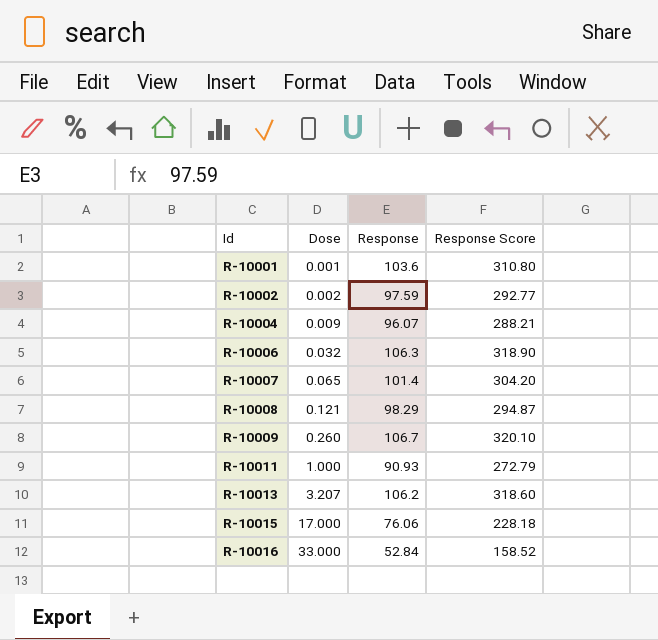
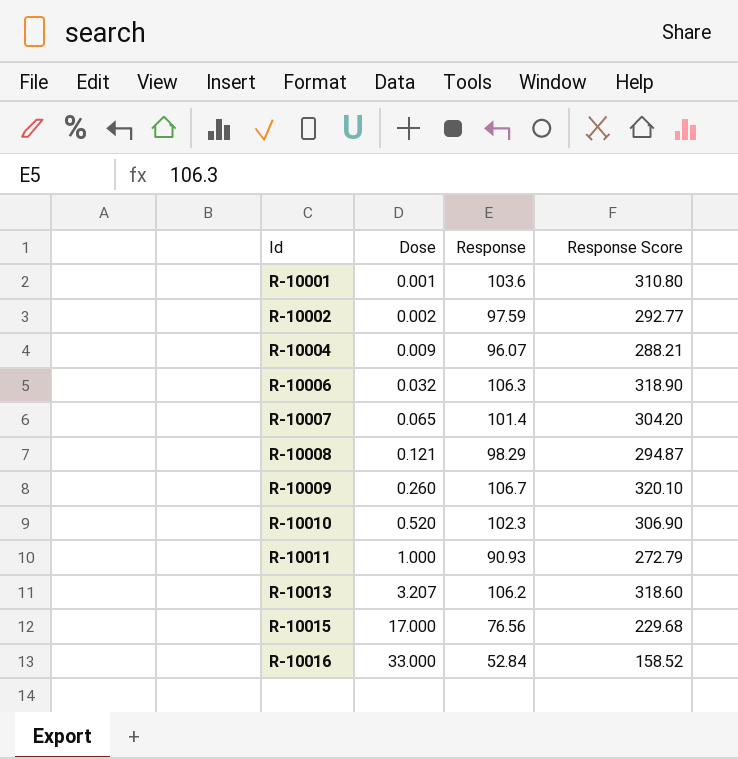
row R-10010: none -> 0.520 | 102.3 | 306.90
R-10015 | Response: 76.06 -> 76.56
R-10015 | Response Score: 228.18 -> 229.68

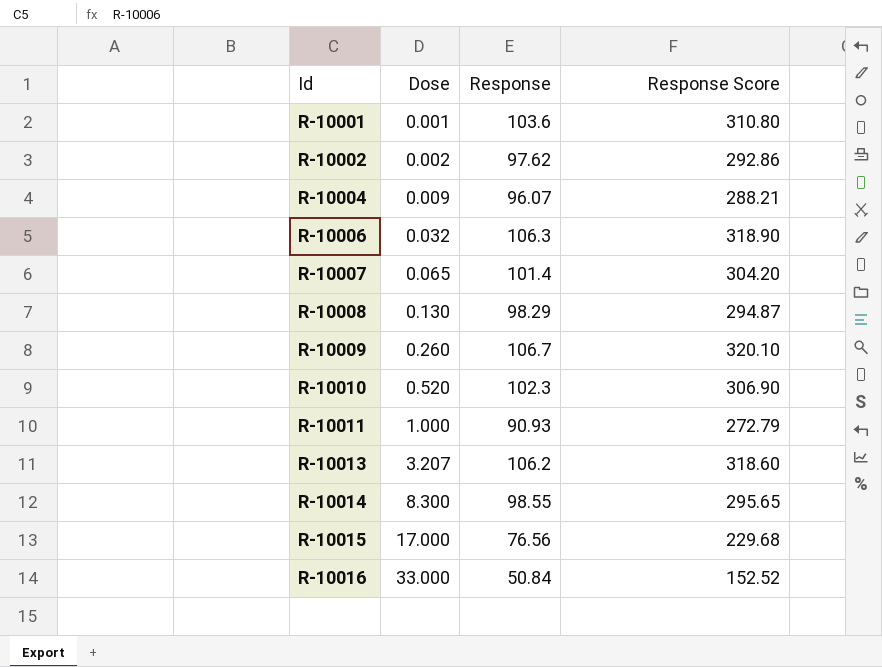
R-10002 | Response: 97.59 -> 97.62
R-10002 | Response Score: 292.77 -> 292.86
R-10008 | Dose: 0.121 -> 0.130
row R-10014: none -> 8.300 | 98.55 | 295.65
R-10016 | Response: 52.84 -> 50.84
R-10016 | Response Score: 158.52 -> 152.52

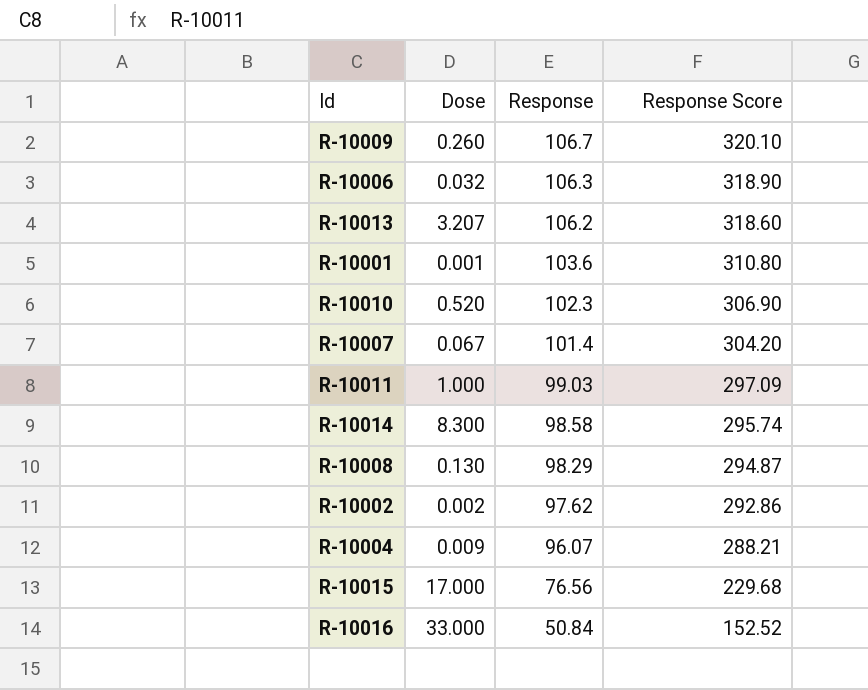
row order: Id ascending -> Response descending
R-10007 | Dose: 0.065 -> 0.067
R-10011 | Response: 90.93 -> 99.03
R-10011 | Response Score: 272.79 -> 297.09
R-10014 | Response: 98.55 -> 98.58
R-10014 | Response Score: 295.65 -> 295.74

